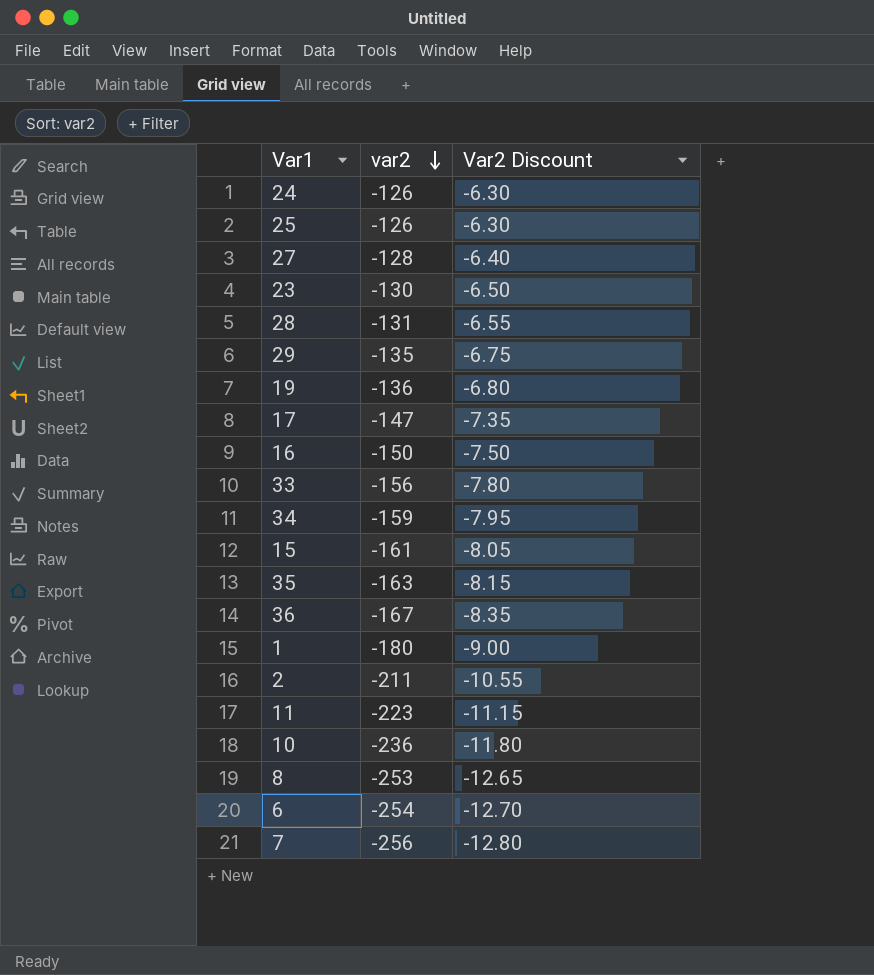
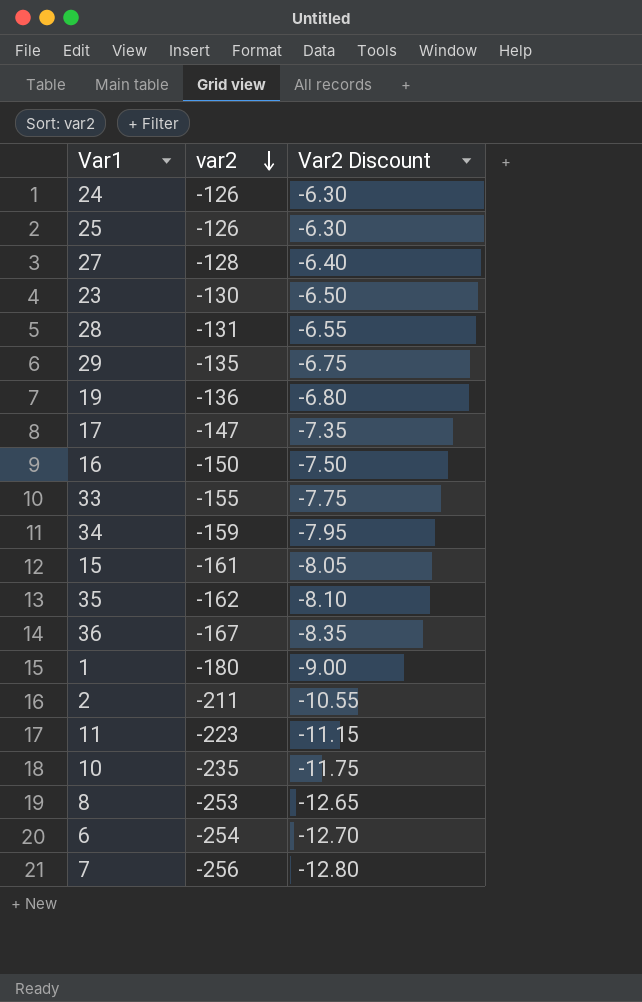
33 | var2: -156 -> -155
33 | Var2 Discount: -7.80 -> -7.75
35 | var2: -163 -> -162
35 | Var2 Discount: -8.15 -> -8.10
10 | var2: -236 -> -235
10 | Var2 Discount: -11.80 -> -11.75

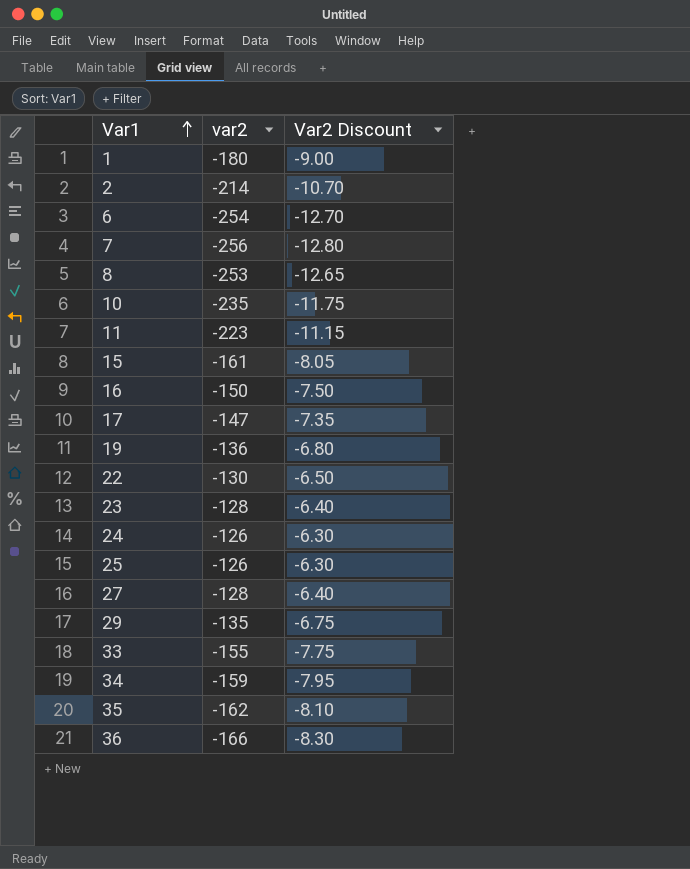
row order: var2 descending -> Var1 ascending
row 28: -131 | -6.55 -> none
2 | var2: -211 -> -214
2 | Var2 Discount: -10.55 -> -10.70
row 22: none -> -130 | -6.50
23 | var2: -130 -> -128
23 | Var2 Discount: -6.50 -> -6.40
36 | var2: -167 -> -166
36 | Var2 Discount: -8.35 -> -8.30

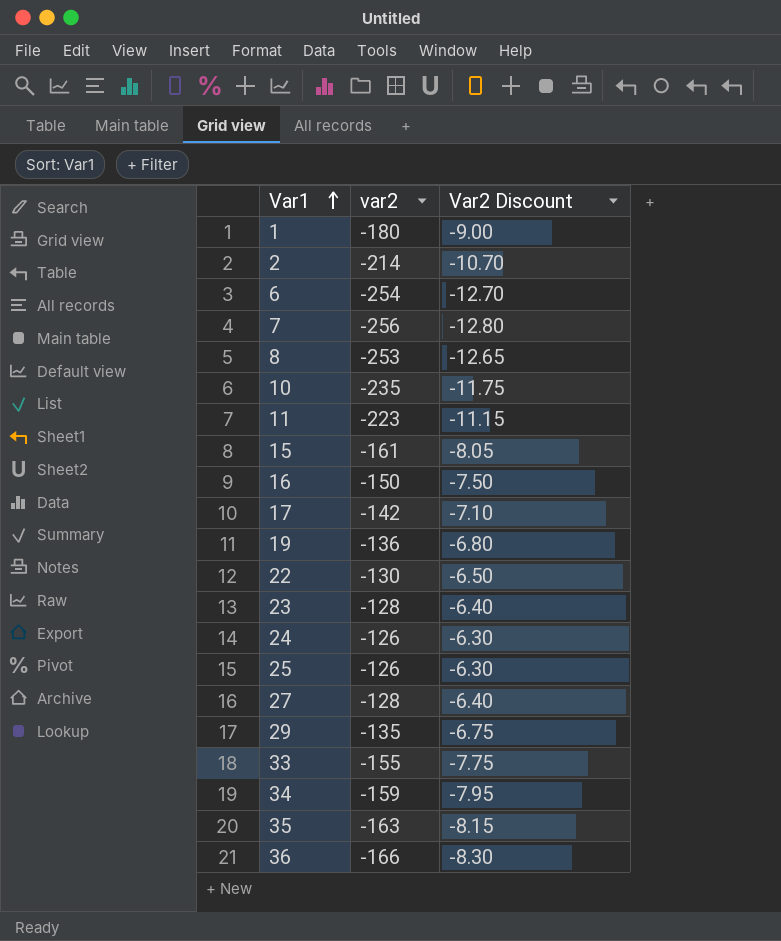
17 | var2: -147 -> -142
17 | Var2 Discount: -7.35 -> -7.10
35 | var2: -162 -> -163
35 | Var2 Discount: -8.10 -> -8.15

